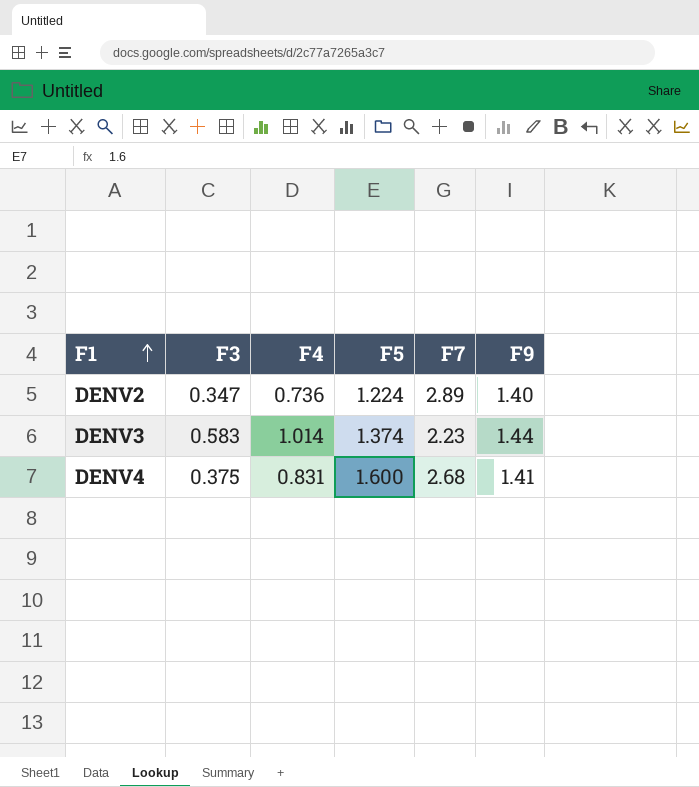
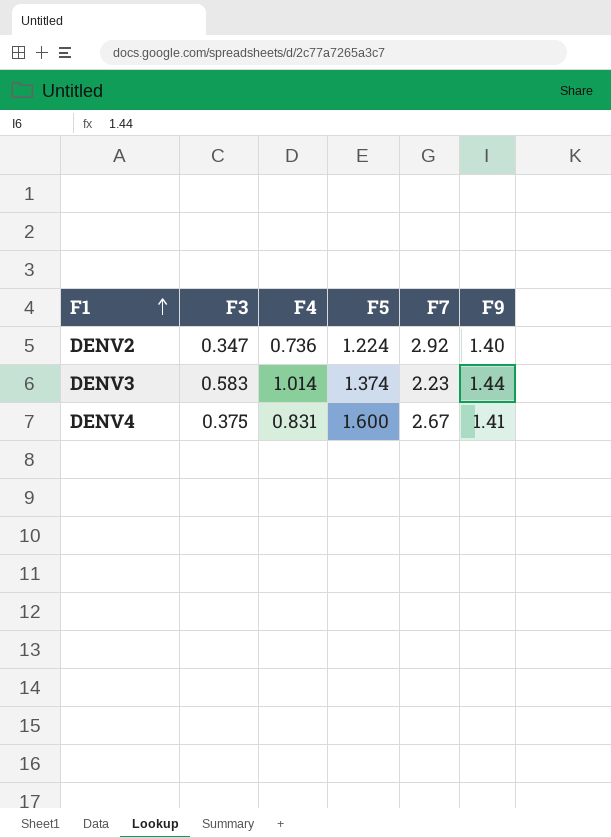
DENV2 | F7: 2.89 -> 2.92
DENV4 | F7: 2.68 -> 2.67

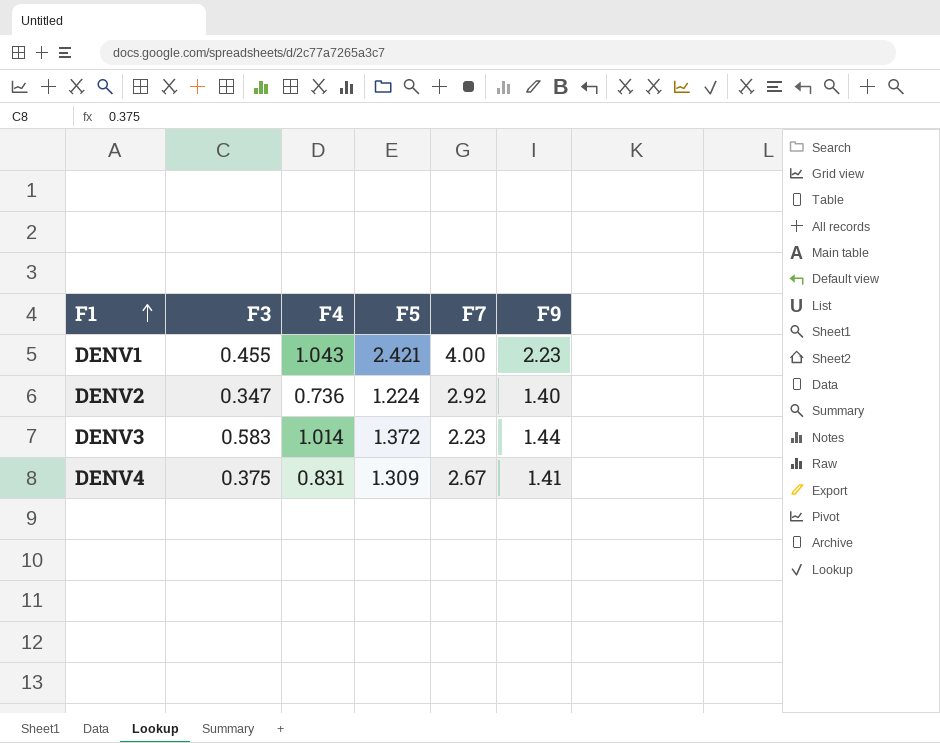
row DENV1: none -> 0.455 | 1.043 | 2.421 | 4.00 | 2.23
DENV3 | F5: 1.374 -> 1.372
DENV4 | F5: 1.600 -> 1.309

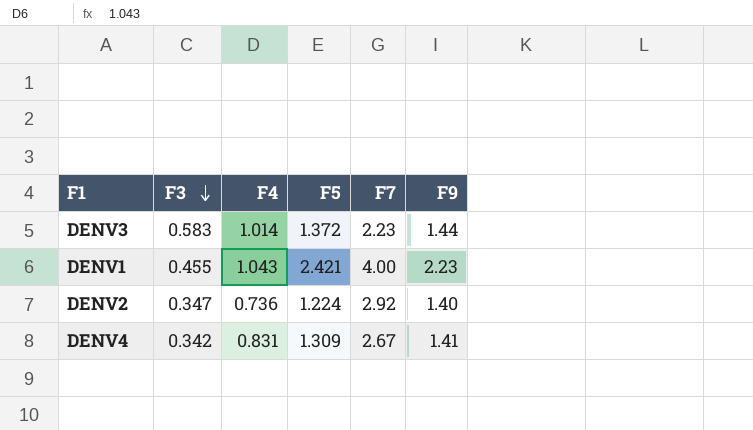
row order: F1 ascending -> F3 descending
DENV4 | F3: 0.375 -> 0.342

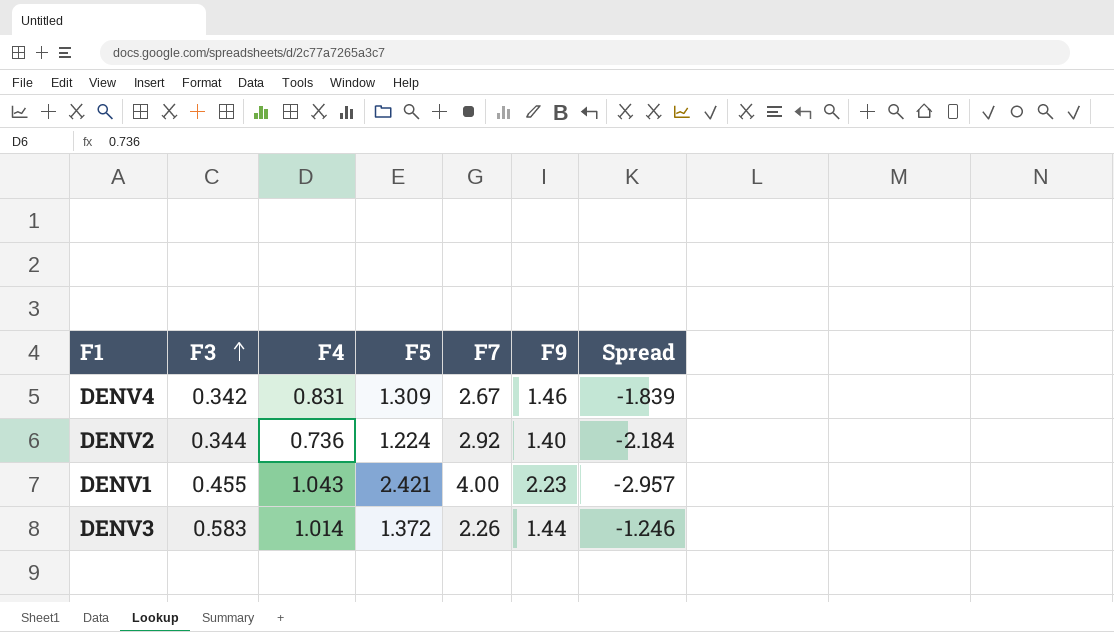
row order: F3 descending -> F3 ascending
column Spread | formula: none -> [F4] - [F7]
DENV4 | F9: 1.41 -> 1.46
DENV2 | F3: 0.347 -> 0.344
DENV3 | F7: 2.23 -> 2.26

